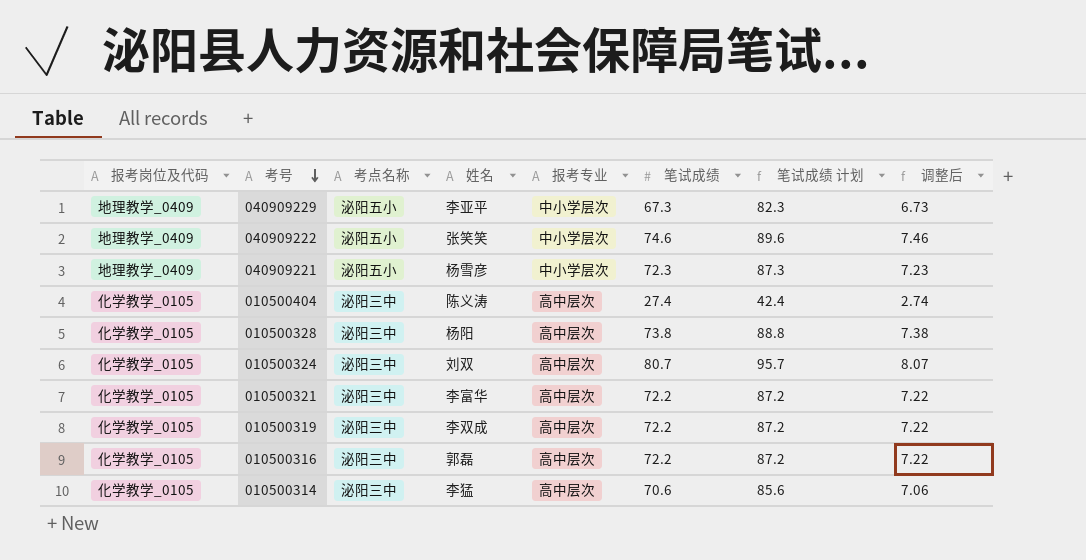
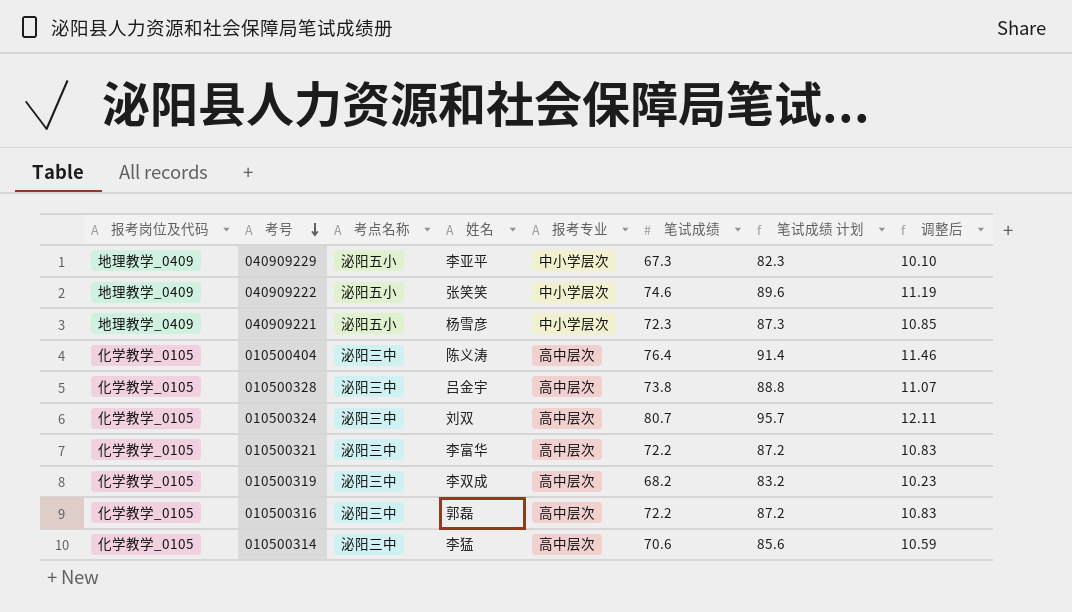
column 调整后 | formula: [笔试成绩] * 0.1 -> [笔试成绩] * 0.15
010500404 | 笔试成绩: 27.4 -> 76.4
010500404 | 笔试成绩 计划: 42.4 -> 91.4
010500328 | 姓名: 杨阳 -> 吕金宇
010500319 | 笔试成绩: 72.2 -> 68.2
010500319 | 笔试成绩 计划: 87.2 -> 83.2

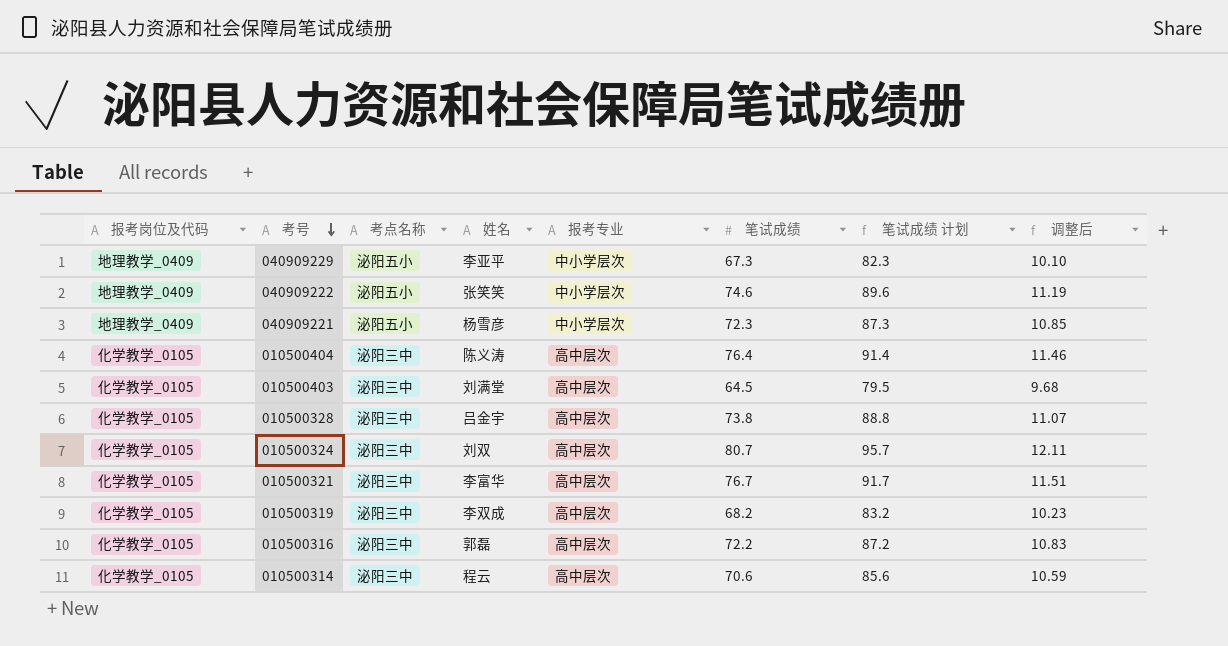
row 010500403: none -> 化学教学_0105 | 泌阳三中 | 刘满堂 | 高中层次 | 64.5 | 79.5 | 9.68
010500321 | 笔试成绩: 72.2 -> 76.7
010500321 | 笔试成绩 计划: 87.2 -> 91.7
010500321 | 调整后: 10.83 -> 11.51
010500314 | 姓名: 李猛 -> 程云

